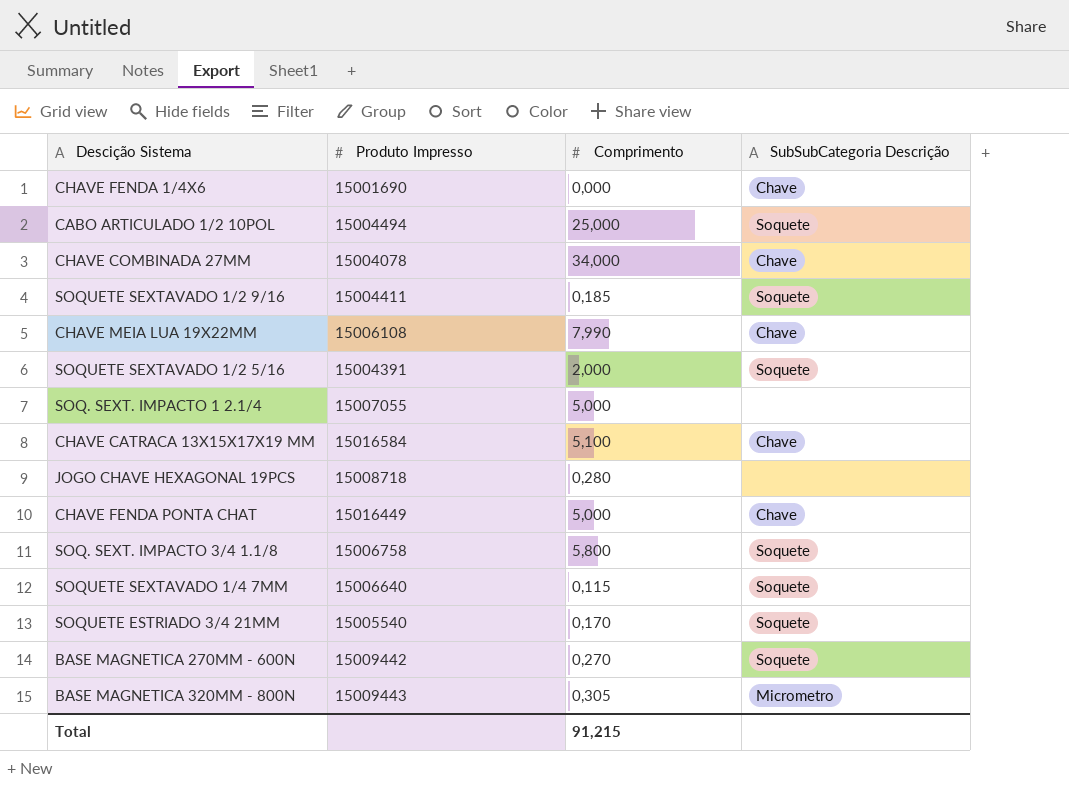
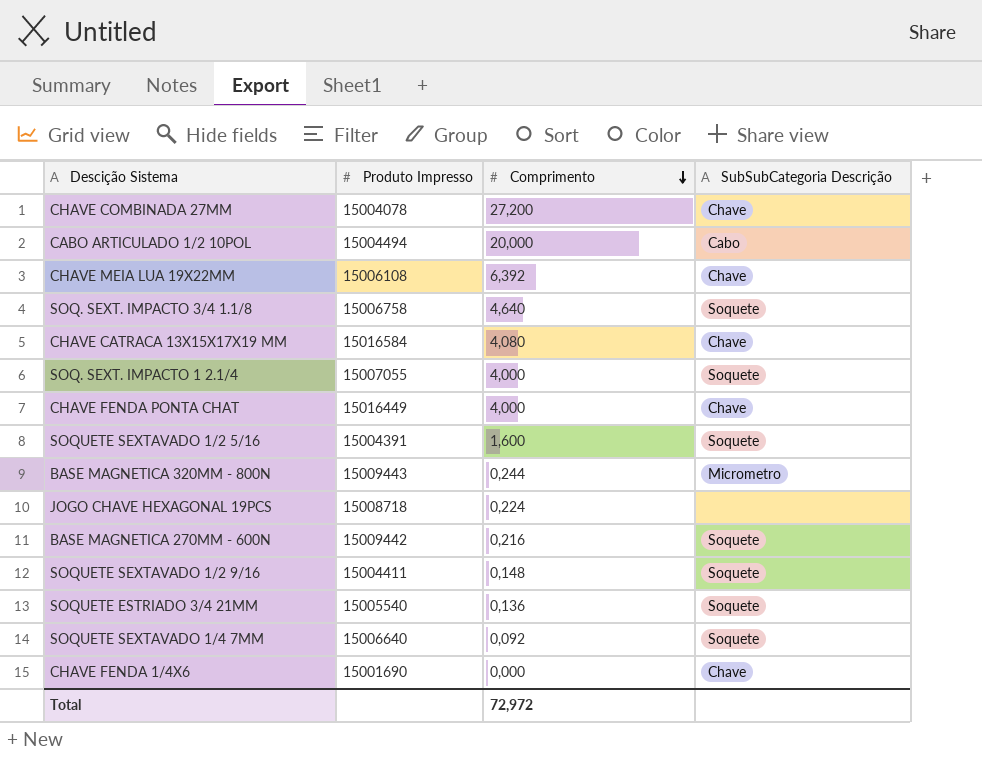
row order: none -> Comprimento descending
CHAVE COMBINADA 27MM | Comprimento: 34,000 -> 27,200
CABO ARTICULADO 1/2 10POL | Comprimento: 25,000 -> 20,000
CABO ARTICULADO 1/2 10POL | SubSubCategoria Descrição: Soquete -> Cabo
CHAVE MEIA LUA 19X22MM | Comprimento: 7,990 -> 6,392
SOQ. SEXT. IMPACTO 3/4 1.1/8 | Comprimento: 5,800 -> 4,640
CHAVE CATRACA 13X15X17X19 MM | Comprimento: 5,100 -> 4,080
SOQ. SEXT. IMPACTO 1 2.1/4 | Comprimento: 5,000 -> 4,000
SOQ. SEXT. IMPACTO 1 2.1/4 | SubSubCategoria Descrição: none -> Soquete
CHAVE FENDA PONTA CHAT | Comprimento: 5,000 -> 4,000
SOQUETE SEXTAVADO 1/2 5/16 | Comprimento: 2,000 -> 1,600
BASE MAGNETICA 320MM - 800N | Comprimento: 0,305 -> 0,244
JOGO CHAVE HEXAGONAL 19PCS | Comprimento: 0,280 -> 0,224
BASE MAGNETICA 270MM - 600N | Comprimento: 0,270 -> 0,216
SOQUETE SEXTAVADO 1/2 9/16 | Comprimento: 0,185 -> 0,148
SOQUETE ESTRIADO 3/4 21MM | Comprimento: 0,170 -> 0,136
SOQUETE SEXTAVADO 1/4 7MM | Comprimento: 0,115 -> 0,092
Total | Comprimento: 91,215 -> 72,972

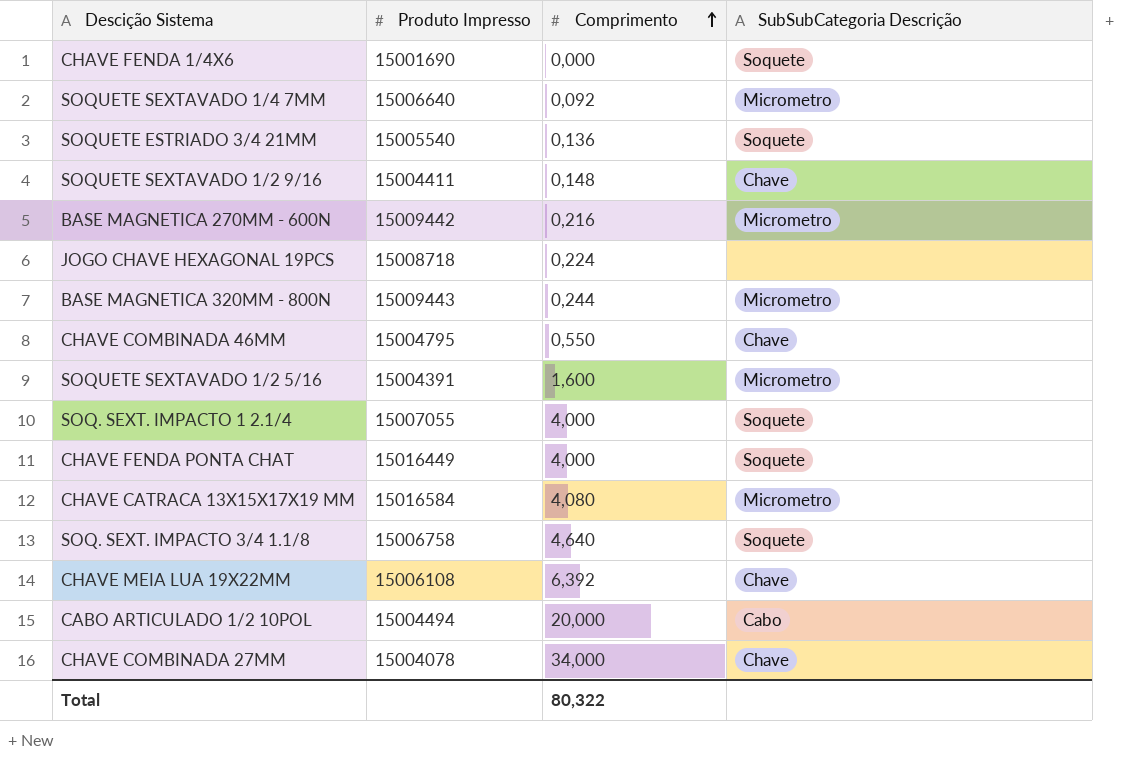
row order: Comprimento descending -> Comprimento ascending
CHAVE FENDA 1/4X6 | SubSubCategoria Descrição: Chave -> Soquete
SOQUETE SEXTAVADO 1/4 7MM | SubSubCategoria Descrição: Soquete -> Micrometro
SOQUETE SEXTAVADO 1/2 9/16 | SubSubCategoria Descrição: Soquete -> Chave
BASE MAGNETICA 270MM - 600N | SubSubCategoria Descrição: Soquete -> Micrometro
row CHAVE COMBINADA 46MM: none -> 15004795 | 0,550 | Chave
SOQUETE SEXTAVADO 1/2 5/16 | SubSubCategoria Descrição: Soquete -> Micrometro
CHAVE FENDA PONTA CHAT | SubSubCategoria Descrição: Chave -> Soquete
CHAVE CATRACA 13X15X17X19 MM | SubSubCategoria Descrição: Chave -> Micrometro
CHAVE COMBINADA 27MM | Comprimento: 27,200 -> 34,000
Total | Comprimento: 72,972 -> 80,322

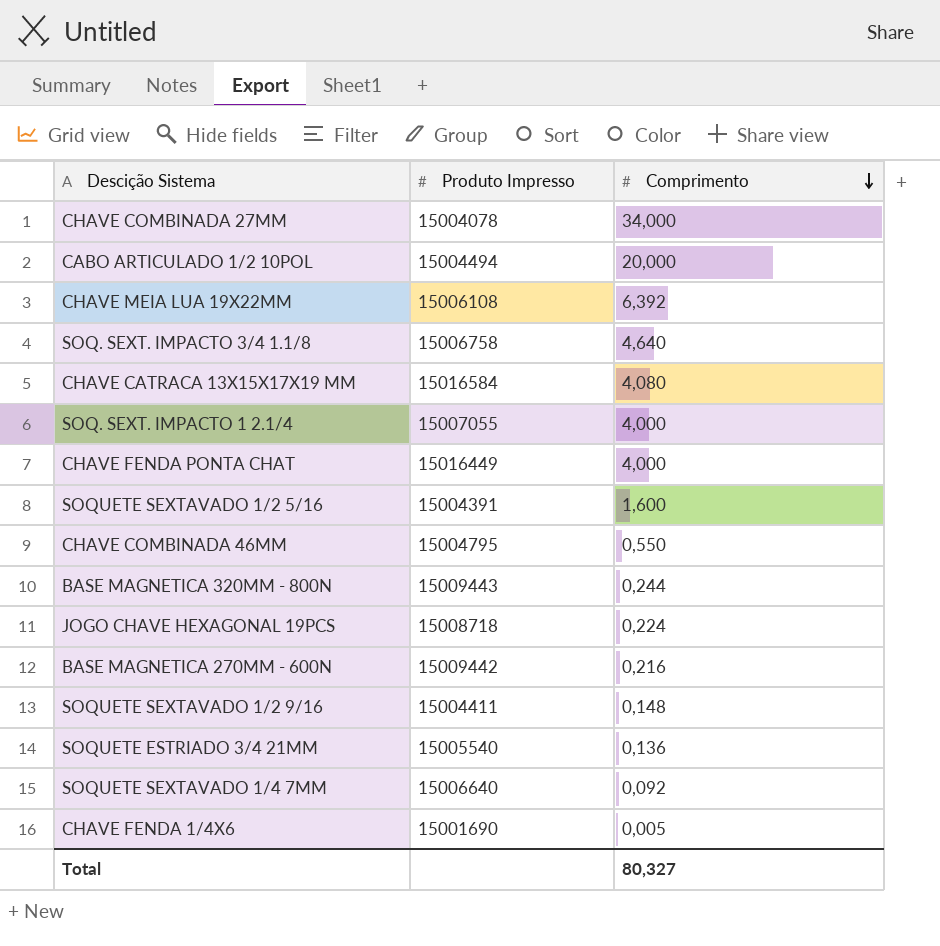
row order: Comprimento ascending -> Comprimento descending
column SubSubCategoria Descrição | position: 4 -> none
CHAVE FENDA 1/4X6 | Comprimento: 0,000 -> 0,005
Total | Comprimento: 80,322 -> 80,327

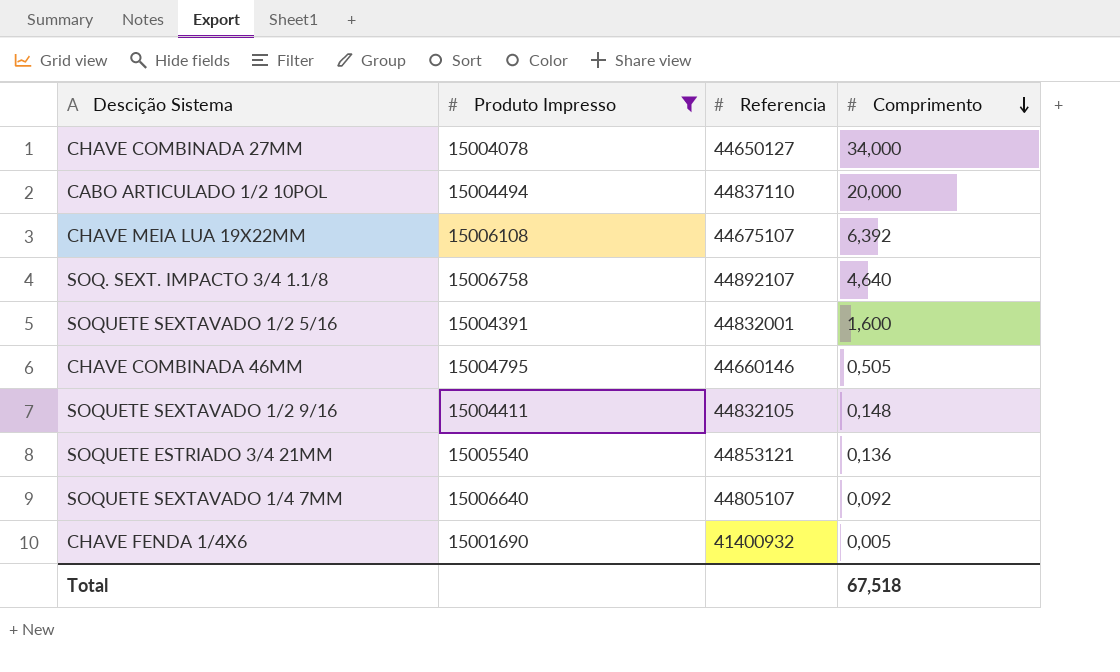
filter: none -> Produto Impresso <= 15006758
column Referencia | position: none -> 3
CHAVE COMBINADA 46MM | Comprimento: 0,550 -> 0,505
Total | Comprimento: 80,327 -> 67,518

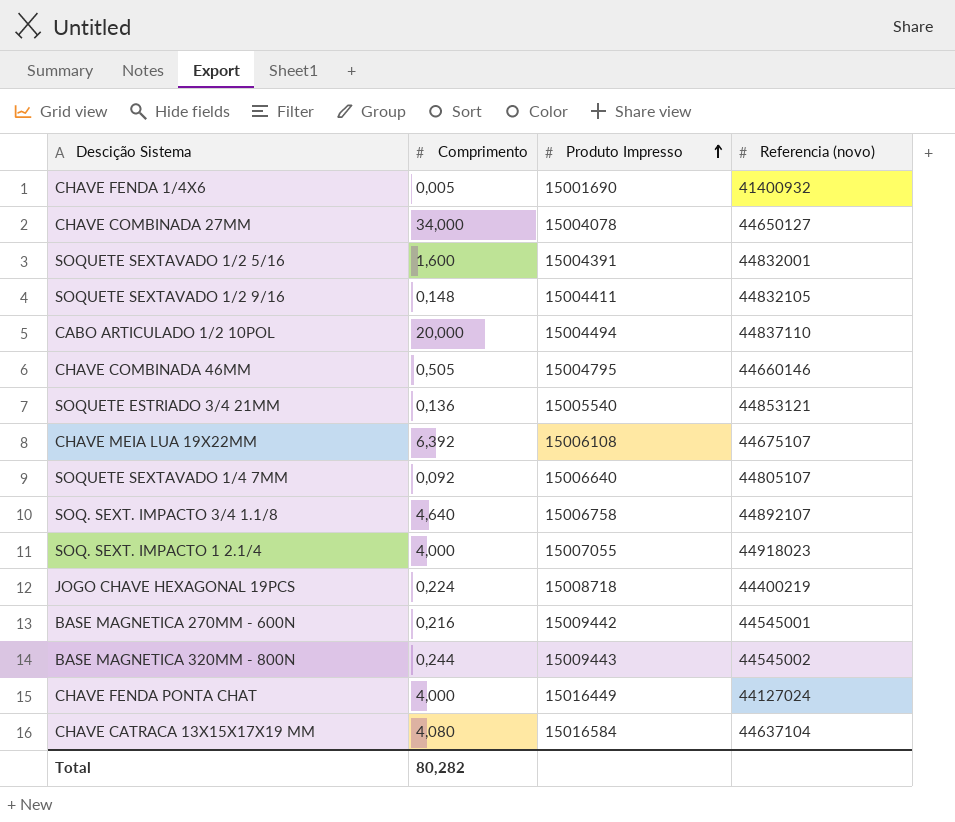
filter: Produto Impresso <= 15006758 -> none
row order: Comprimento descending -> Produto Impresso ascending
column Comprimento | position: 4 -> 2
column name: Referencia -> Referencia (novo)
Total | Comprimento: 67,518 -> 80,282

